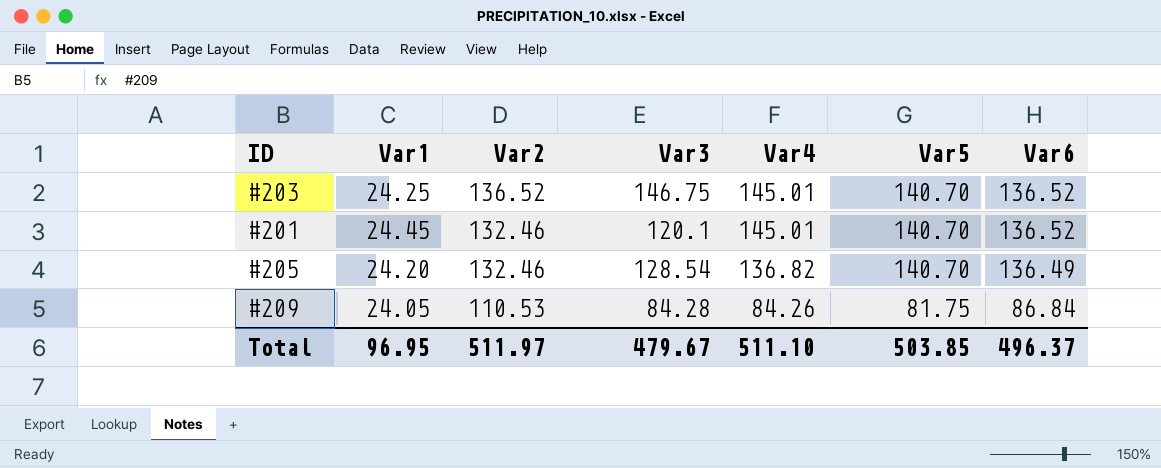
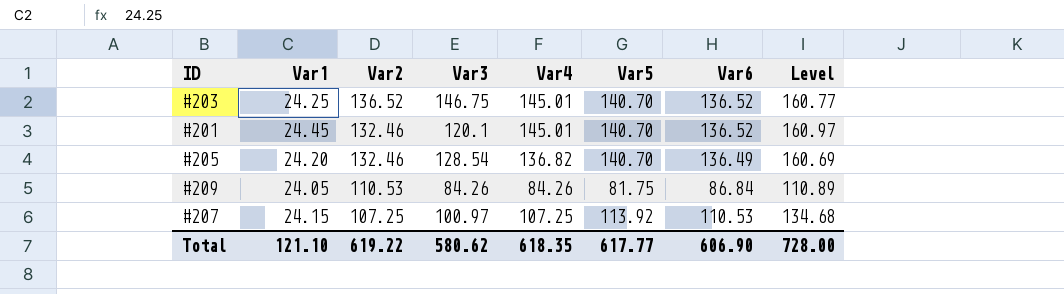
column Level | formula: none -> [Var1] + [Var6]
#209 | Var3: 84.28 -> 84.26
row #207: none -> 24.15 | 107.25 | 100.97 | 107.25 | 113.92 | 110.53 | 134.68
Total | Var1: 96.95 -> 121.10
Total | Var2: 511.97 -> 619.22
Total | Var3: 479.67 -> 580.62
Total | Var4: 511.10 -> 618.35
Total | Var5: 503.85 -> 617.77
Total | Var6: 496.37 -> 606.90

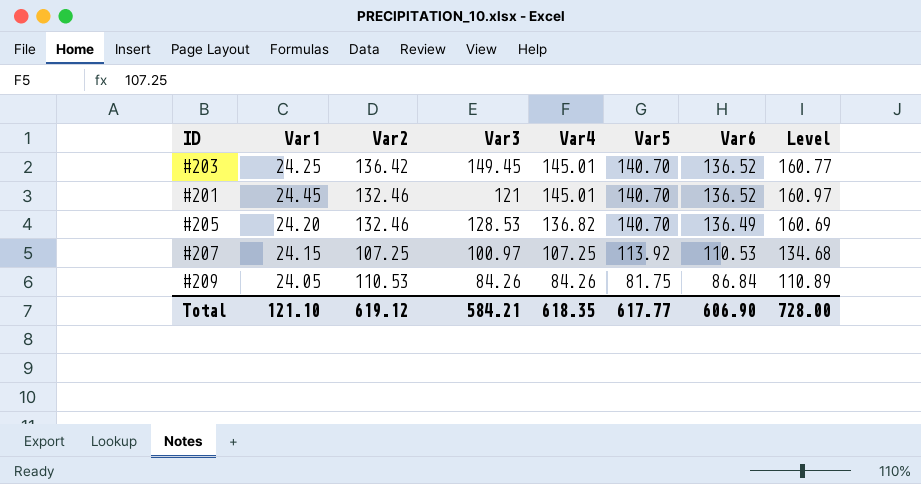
row order: Var2 descending -> Var4 descending
#203 | Var2: 136.52 -> 136.42
#203 | Var3: 146.75 -> 149.45
#201 | Var3: 120.1 -> 121
#205 | Var3: 128.54 -> 128.53
Total | Var2: 619.22 -> 619.12
Total | Var3: 580.62 -> 584.21

